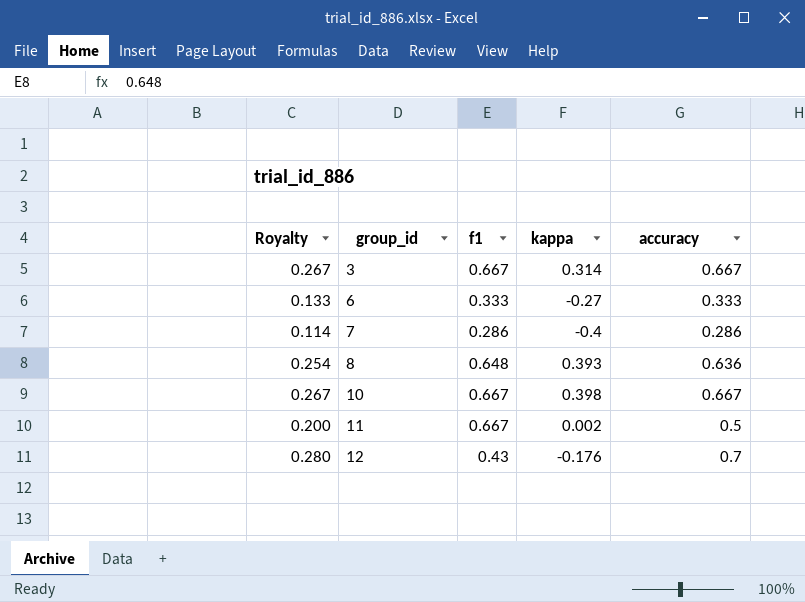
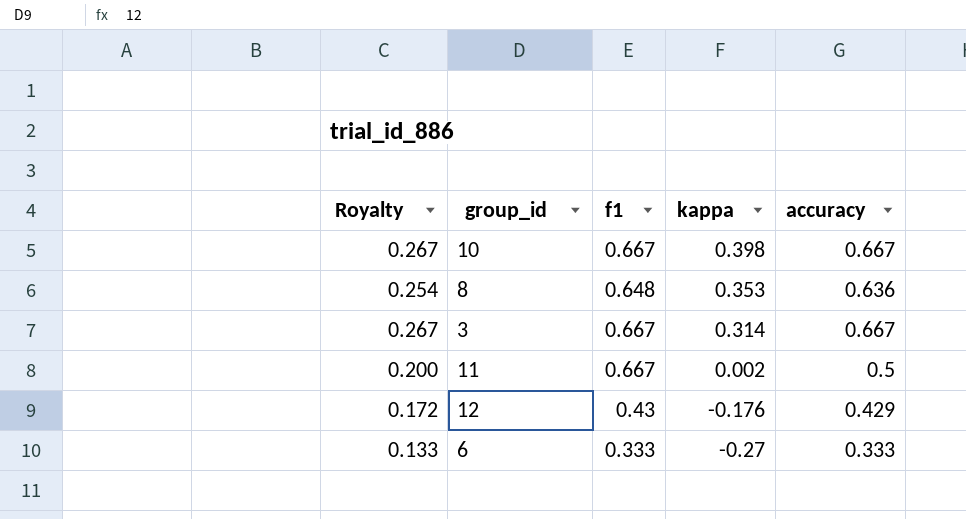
row order: group_id ascending -> kappa descending
row 7: 0.114 | 0.286 | -0.4 | 0.286 -> none
8 | kappa: 0.393 -> 0.353
12 | Royalty: 0.280 -> 0.172
12 | accuracy: 0.7 -> 0.429

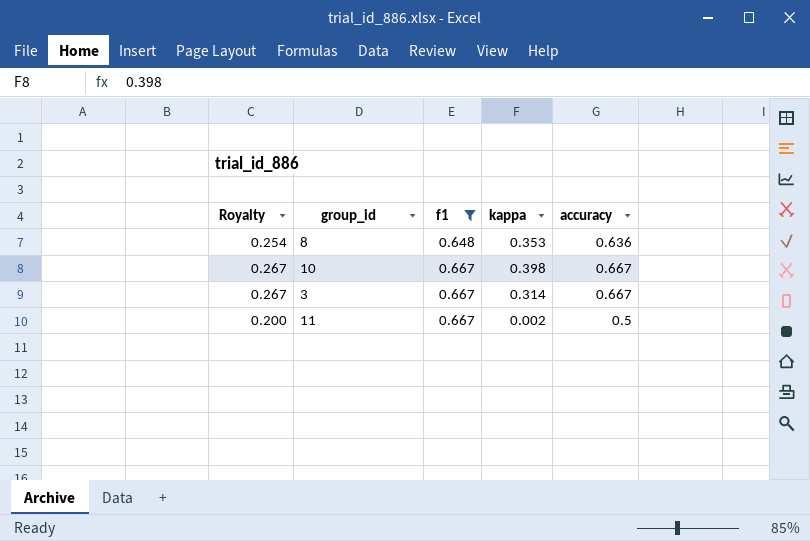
filter: none -> f1 >= 0.648
row order: kappa descending -> f1 ascending

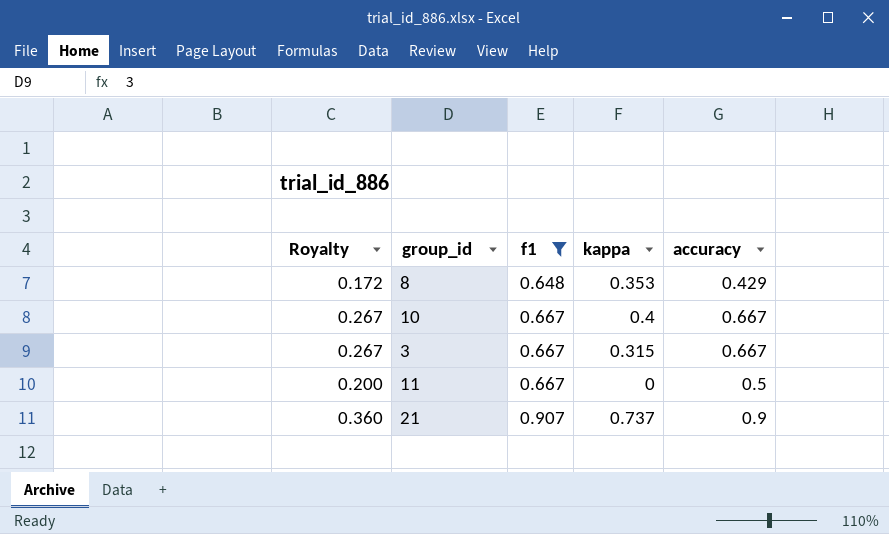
8 | Royalty: 0.254 -> 0.172
8 | accuracy: 0.636 -> 0.429
10 | kappa: 0.398 -> 0.4
3 | kappa: 0.314 -> 0.315
11 | kappa: 0.002 -> 0
row 21: none -> 0.360 | 0.907 | 0.737 | 0.9

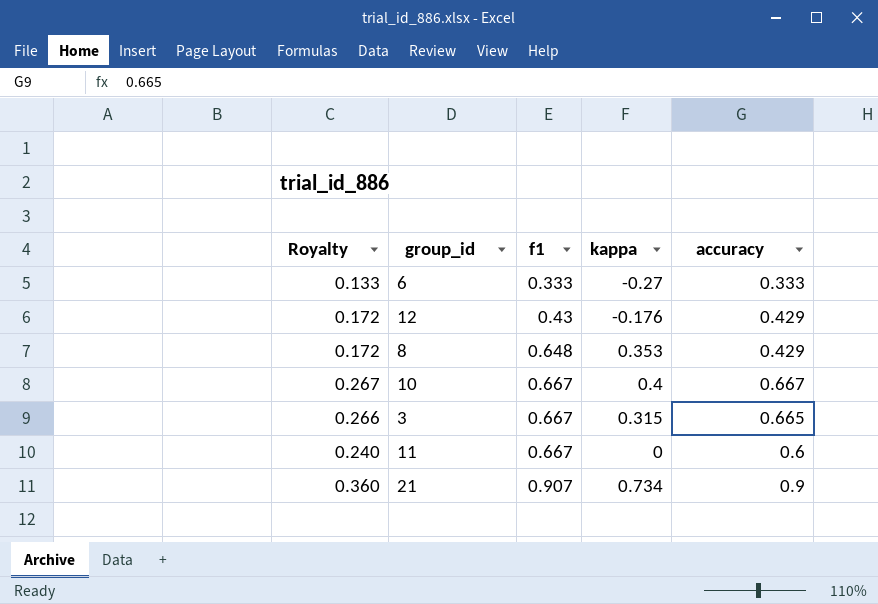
filter: f1 >= 0.648 -> none
3 | Royalty: 0.267 -> 0.266
3 | accuracy: 0.667 -> 0.665
11 | Royalty: 0.200 -> 0.240
11 | accuracy: 0.5 -> 0.6
21 | kappa: 0.737 -> 0.734

